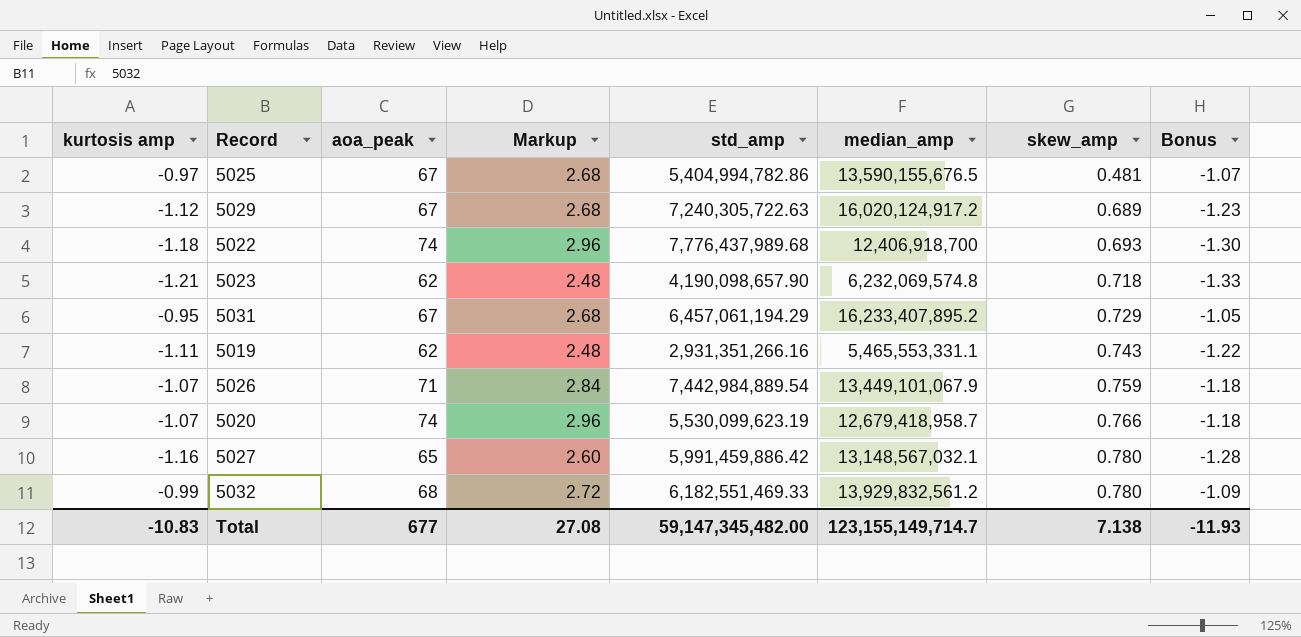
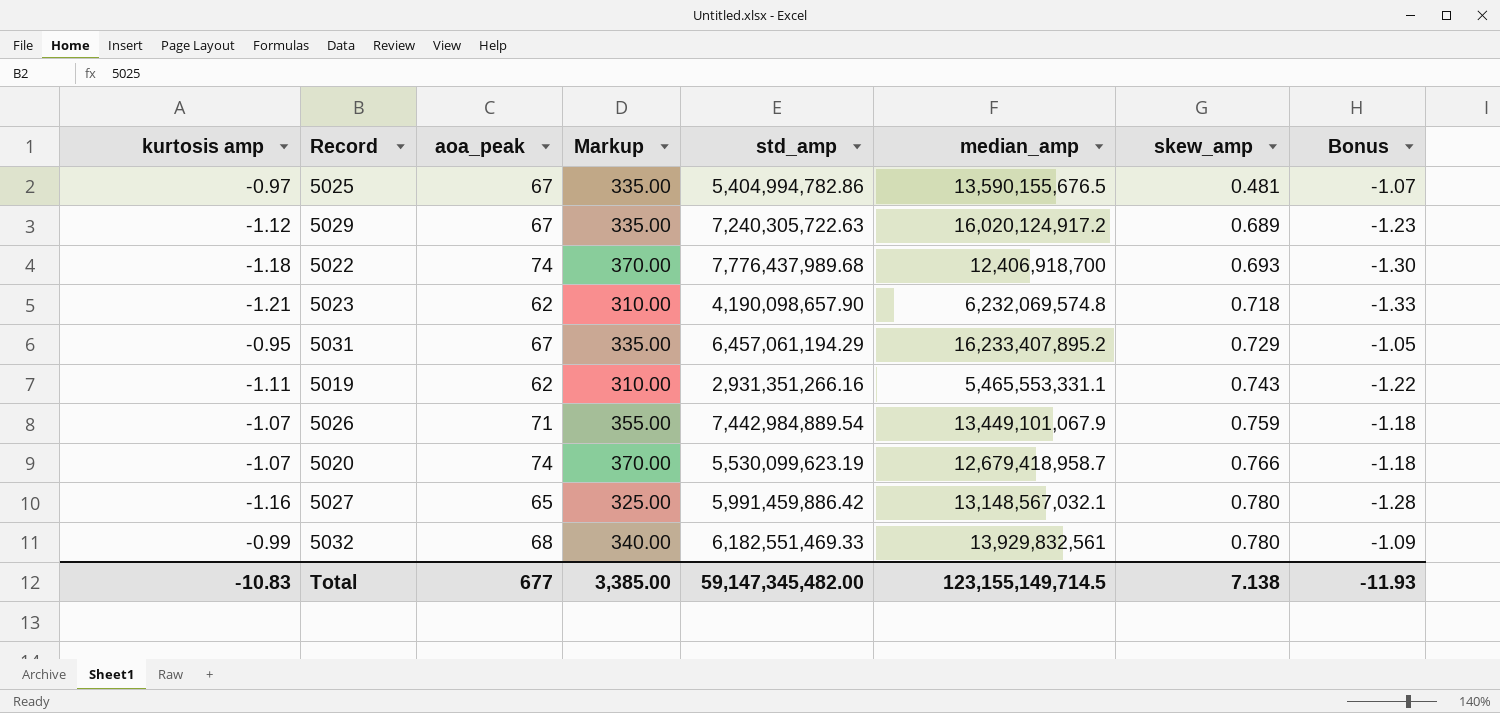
column Markup | formula: [aoa_peak] * 0.04 -> [aoa_peak] * 5
5032 | median_amp: 13,929,832,561.2 -> 13,929,832,561
Total | Markup: 27.08 -> 3,385.00
Total | median_amp: 123,155,149,714.7 -> 123,155,149,714.5

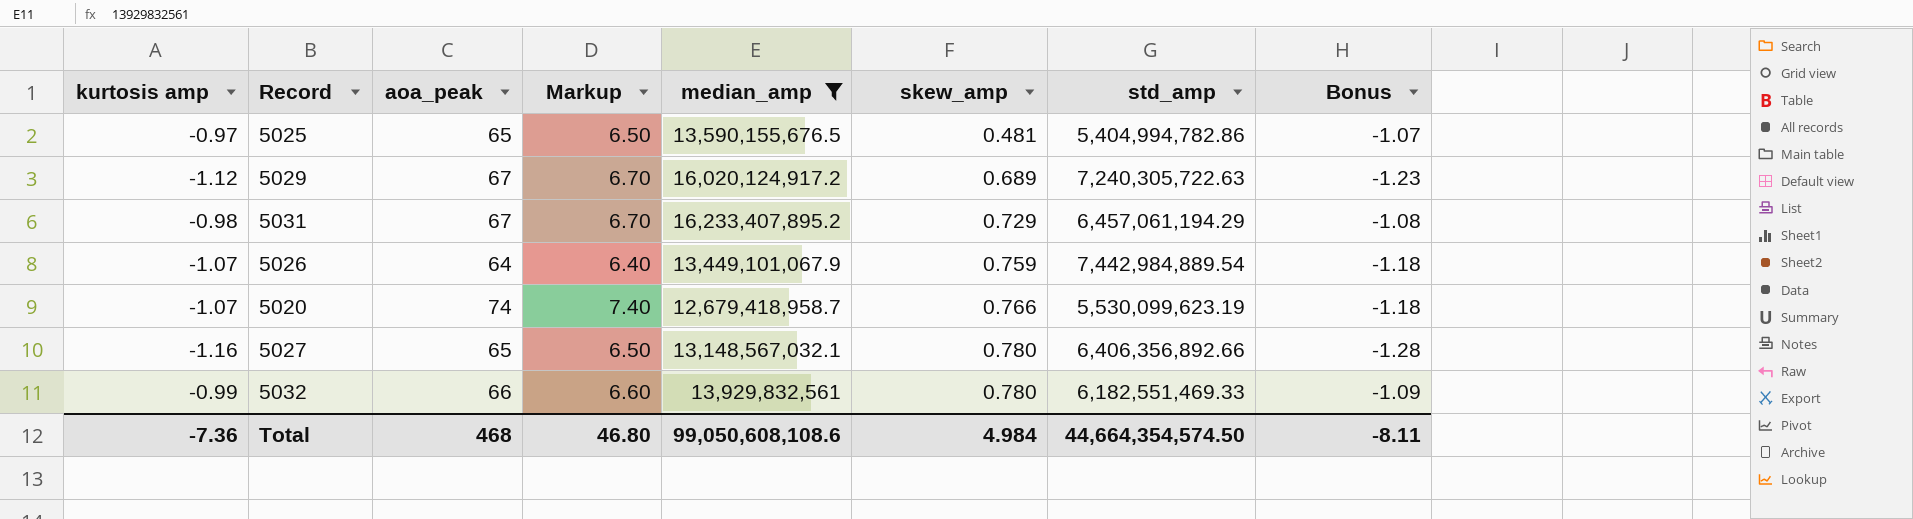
filter: none -> median_amp >= 12,679,418,958.7
column Markup | formula: [aoa_peak] * 5 -> [aoa_peak] * 0.1
column std_amp | position: 5 -> 7
5025 | aoa_peak: 67 -> 65
5031 | kurtosis amp: -0.95 -> -0.98
5031 | Bonus: -1.05 -> -1.08
5026 | aoa_peak: 71 -> 64
5027 | std_amp: 5,991,459,886.42 -> 6,406,356,892.66
5032 | aoa_peak: 68 -> 66
Total | kurtosis amp: -10.83 -> -7.36
Total | aoa_peak: 677 -> 468
Total | Markup: 3,385.00 -> 46.80
Total | median_amp: 123,155,149,714.5 -> 99,050,608,108.6
Total | skew_amp: 7.138 -> 4.984
Total | std_amp: 59,147,345,482.00 -> 44,664,354,574.50
Total | Bonus: -11.93 -> -8.11

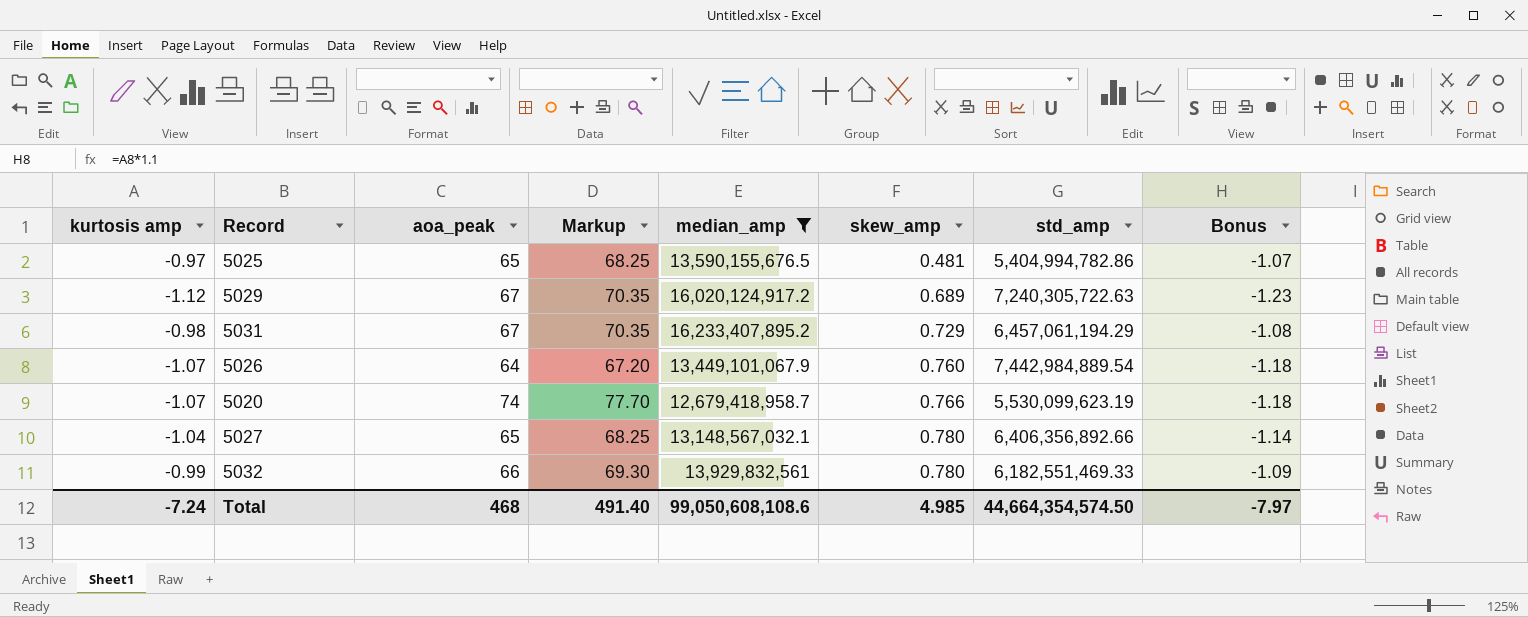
column Markup | formula: [aoa_peak] * 0.1 -> [aoa_peak] * 1.05
5026 | skew_amp: 0.759 -> 0.760
5027 | kurtosis amp: -1.16 -> -1.04
5027 | Bonus: -1.28 -> -1.14
Total | kurtosis amp: -7.36 -> -7.24
Total | Markup: 46.80 -> 491.40
Total | skew_amp: 4.984 -> 4.985
Total | Bonus: -8.11 -> -7.97

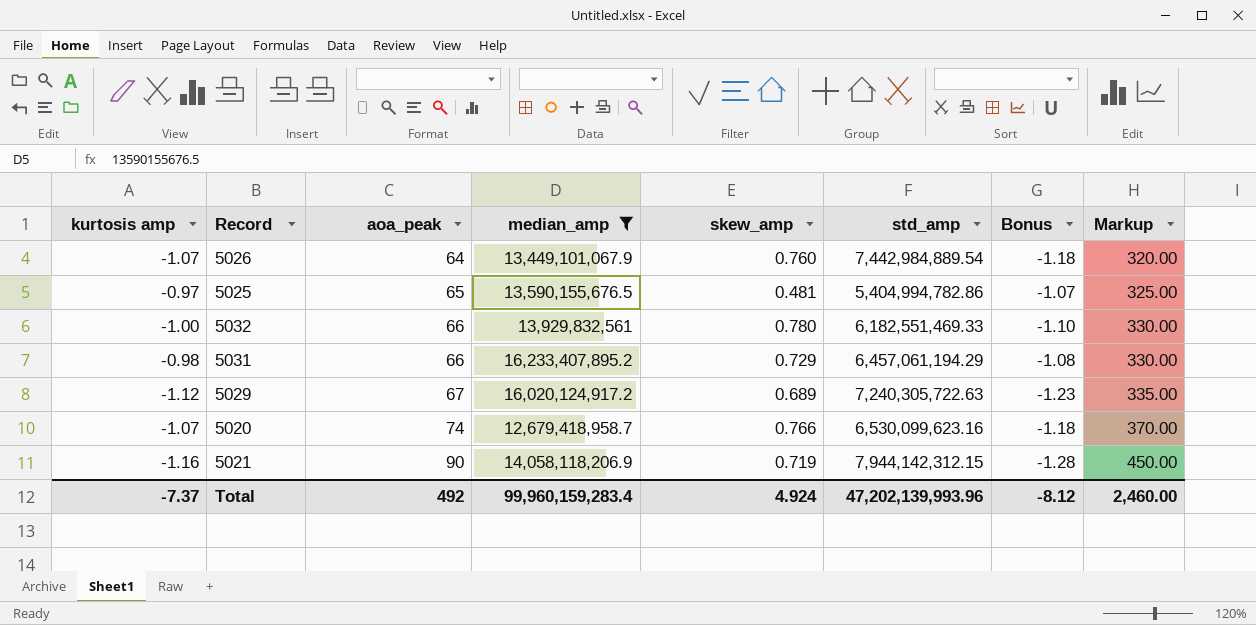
row order: skew_amp ascending -> aoa_peak ascending
column Markup | formula: [aoa_peak] * 1.05 -> [aoa_peak] * 5
column Markup | position: 4 -> 8
row 5027: -1.04 | 65 | 68.25 | 13,148,567,032.1 | 0.780 | 6,406,356,892.66 | -1.14 -> none
5032 | kurtosis amp: -0.99 -> -1.00
5032 | Bonus: -1.09 -> -1.10
5031 | aoa_peak: 67 -> 66
5020 | std_amp: 5,530,099,623.19 -> 6,530,099,623.16
row 5021: none -> -1.16 | 90 | 14,058,118,206.9 | 0.719 | 7,944,142,312.15 | -1.28 | 450.00
Total | kurtosis amp: -7.24 -> -7.37
Total | aoa_peak: 468 -> 492
Total | median_amp: 99,050,608,108.6 -> 99,960,159,283.4
Total | skew_amp: 4.985 -> 4.924
Total | std_amp: 44,664,354,574.50 -> 47,202,139,993.96
Total | Bonus: -7.97 -> -8.12
Total | Markup: 491.40 -> 2,460.00

